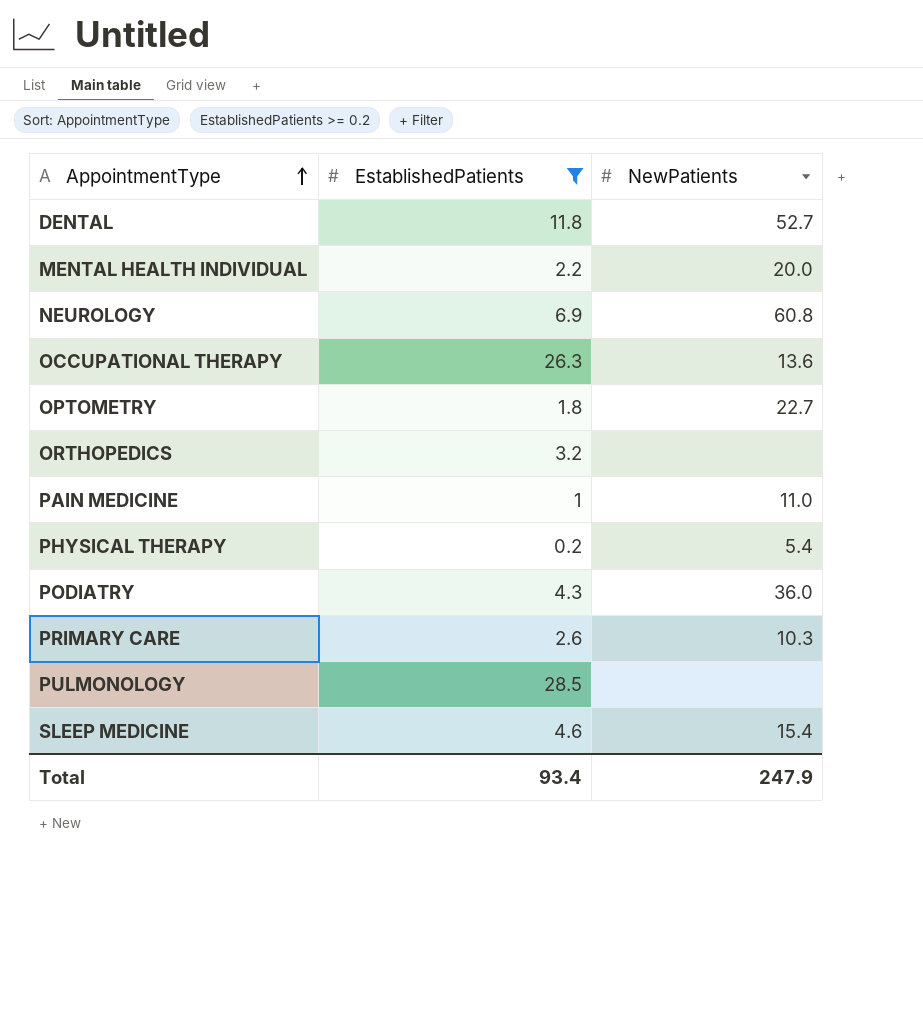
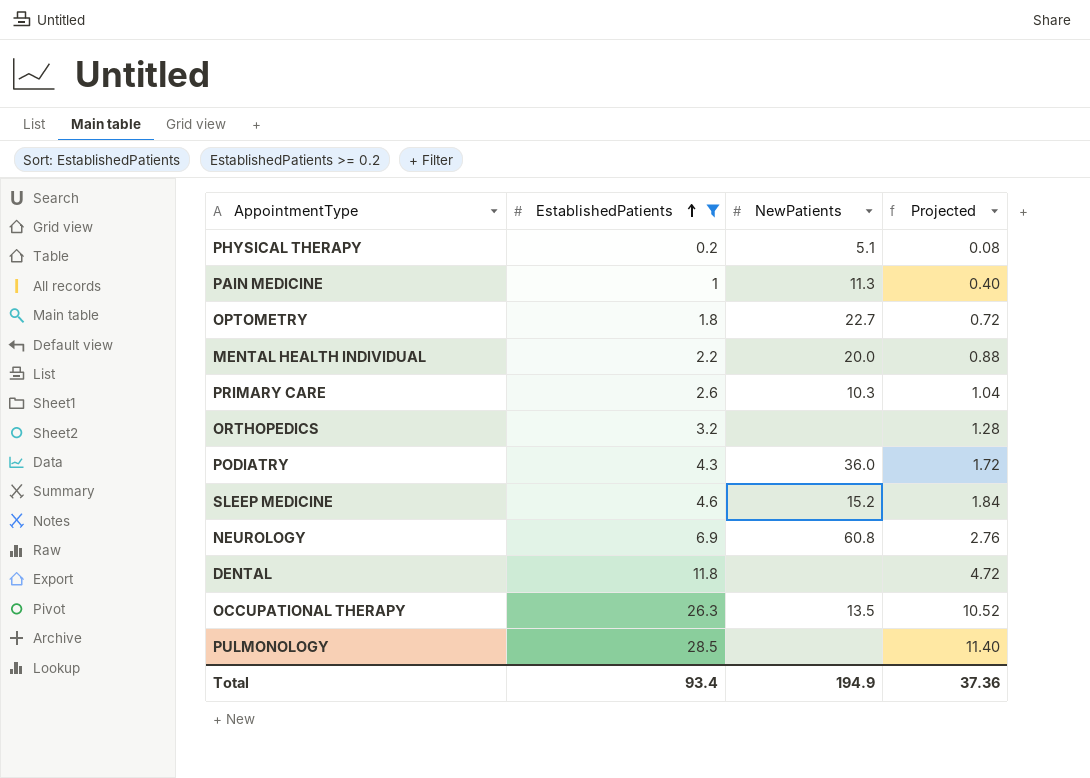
row order: AppointmentType ascending -> EstablishedPatients ascending
column Projected | formula: none -> [EstablishedPatients] * 0.4
PHYSICAL THERAPY | NewPatients: 5.4 -> 5.1
PAIN MEDICINE | NewPatients: 11.0 -> 11.3
SLEEP MEDICINE | NewPatients: 15.4 -> 15.2
DENTAL | NewPatients: 52.7 -> none
OCCUPATIONAL THERAPY | NewPatients: 13.6 -> 13.5
Total | NewPatients: 247.9 -> 194.9

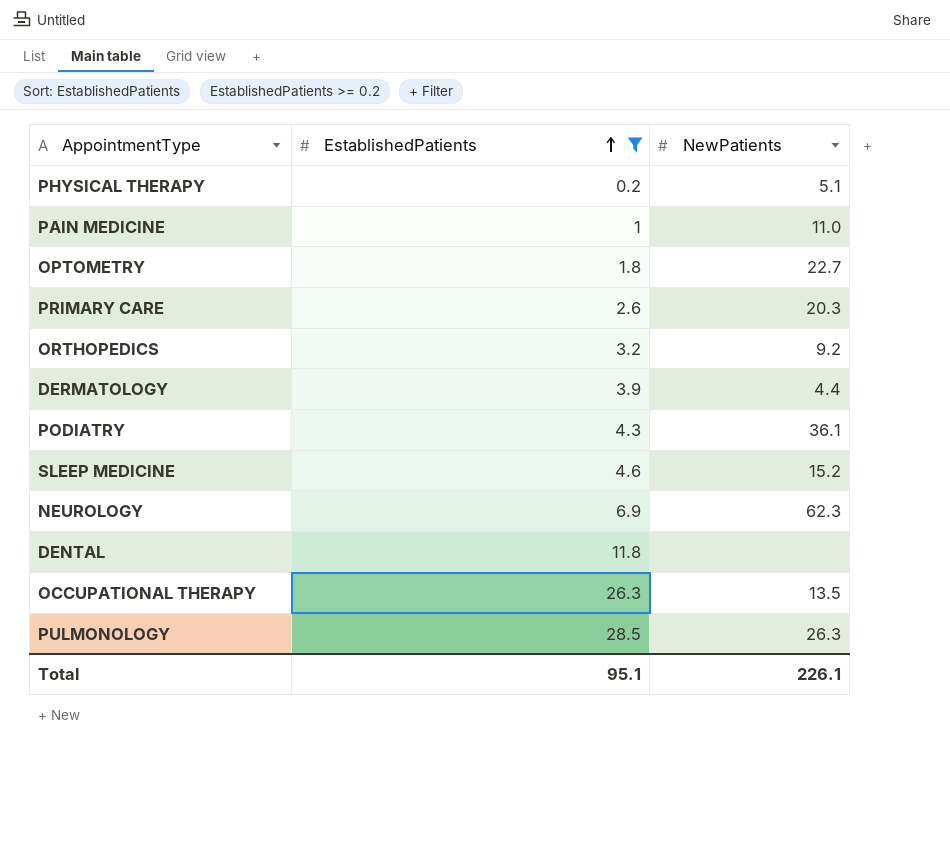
column Projected | formula: [EstablishedPatients] * 0.4 -> none
row MENTAL HEALTH INDIVIDUAL: 2.2 | 20.0 | 0.88 -> none
PAIN MEDICINE | NewPatients: 11.3 -> 11.0
PRIMARY CARE | NewPatients: 10.3 -> 20.3
ORTHOPEDICS | NewPatients: none -> 9.2
row DERMATOLOGY: none -> 3.9 | 4.4
PODIATRY | NewPatients: 36.0 -> 36.1
NEUROLOGY | NewPatients: 60.8 -> 62.3
PULMONOLOGY | NewPatients: none -> 26.3
Total | EstablishedPatients: 93.4 -> 95.1
Total | NewPatients: 194.9 -> 226.1

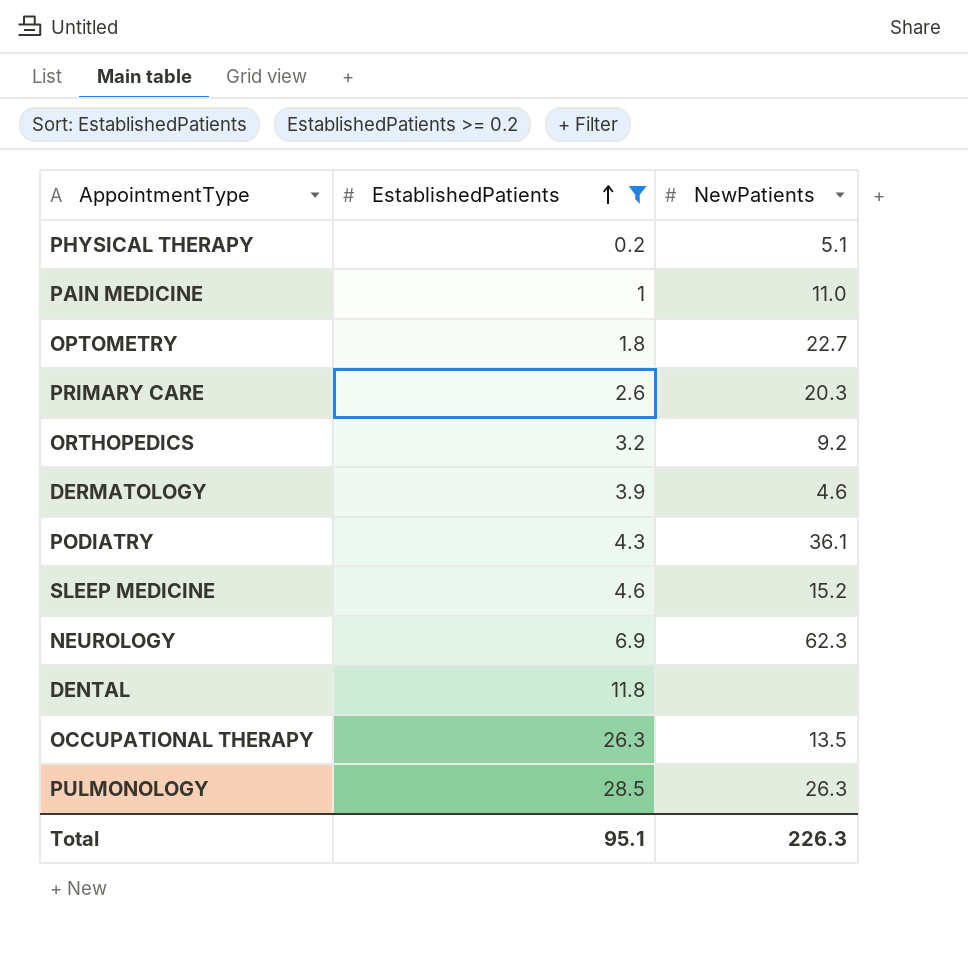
DERMATOLOGY | NewPatients: 4.4 -> 4.6
Total | NewPatients: 226.1 -> 226.3

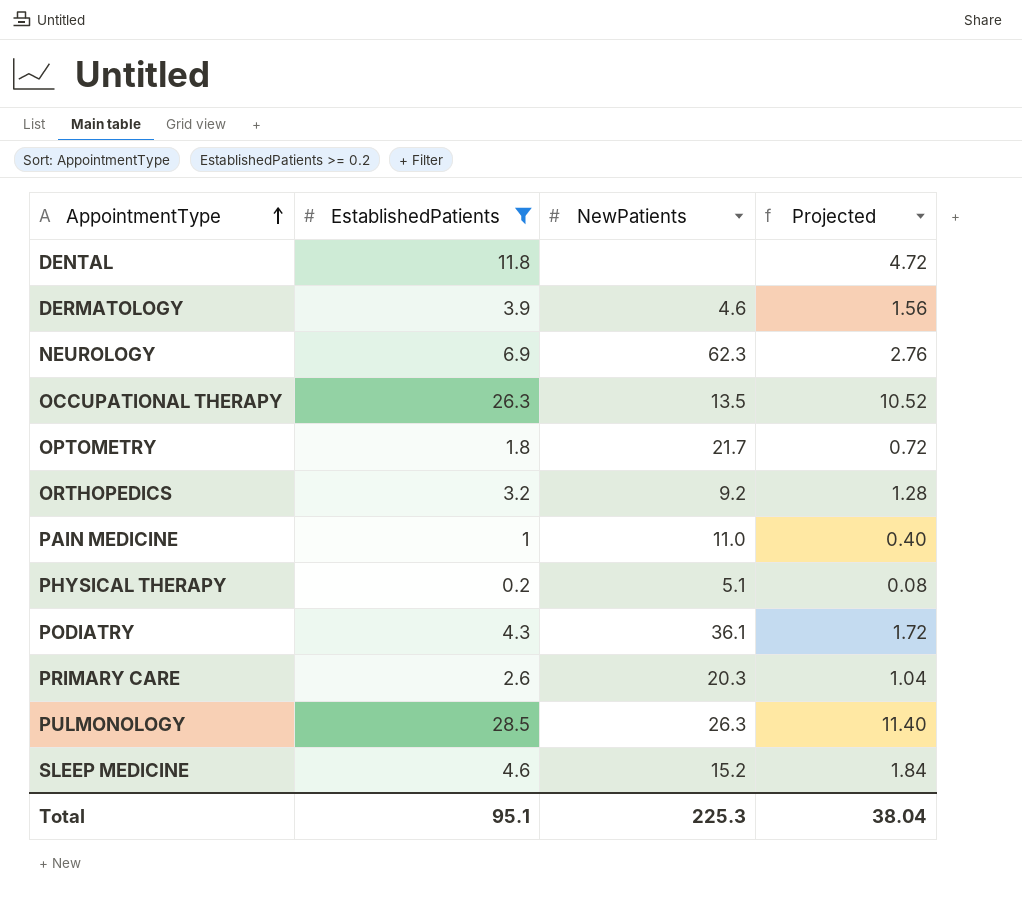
row order: EstablishedPatients ascending -> AppointmentType ascending
column Projected | formula: none -> [EstablishedPatients] * 0.4
OPTOMETRY | NewPatients: 22.7 -> 21.7
Total | NewPatients: 226.3 -> 225.3

